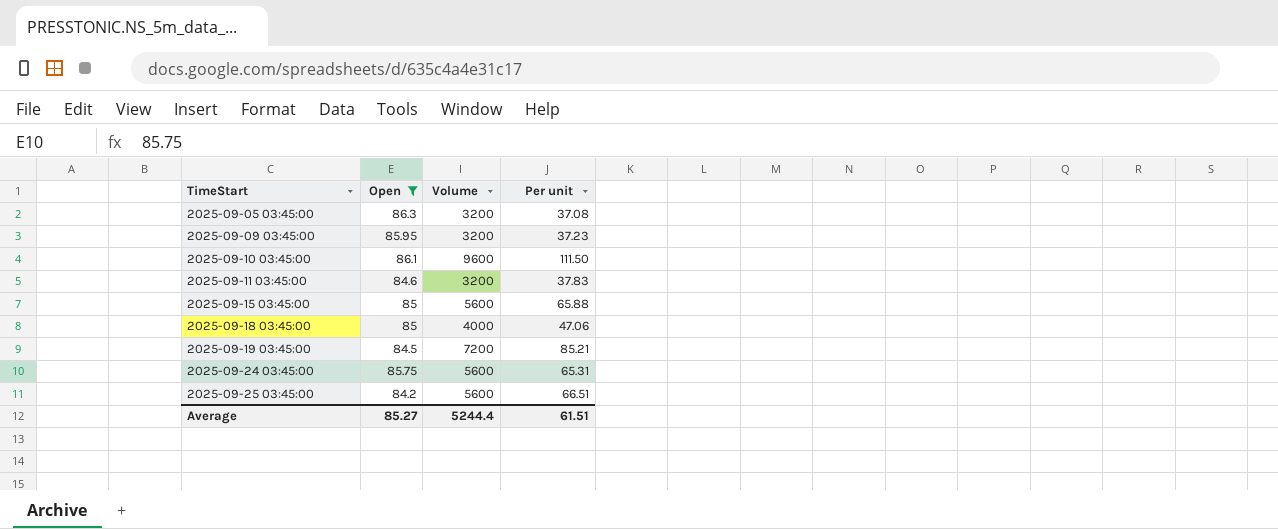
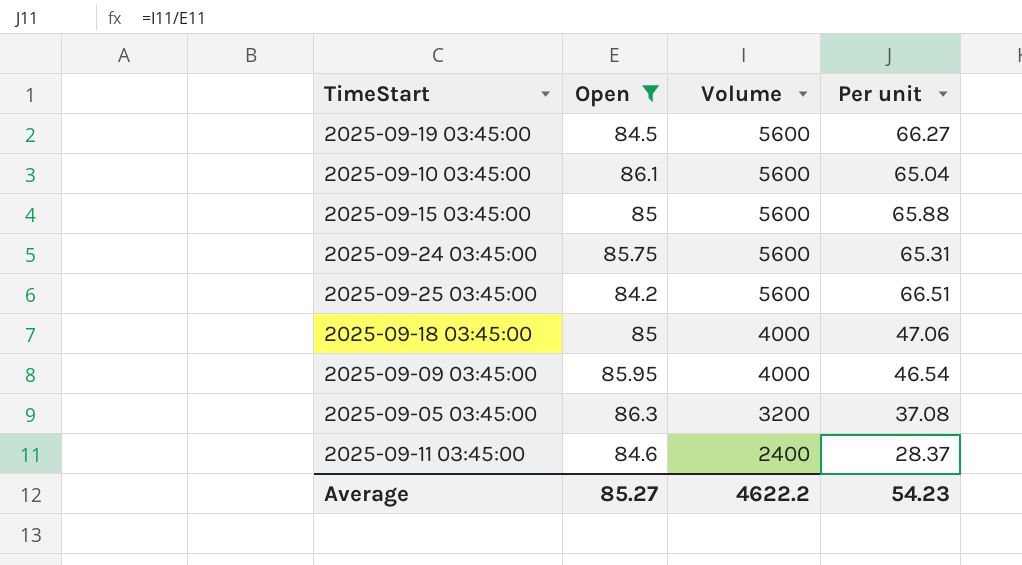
row order: TimeStart ascending -> Volume descending
2025-09-19 03:45:00 | Volume: 7200 -> 5600
2025-09-19 03:45:00 | Per unit: 85.21 -> 66.27
2025-09-10 03:45:00 | Volume: 9600 -> 5600
2025-09-10 03:45:00 | Per unit: 111.50 -> 65.04
2025-09-09 03:45:00 | Volume: 3200 -> 4000
2025-09-09 03:45:00 | Per unit: 37.23 -> 46.54
2025-09-11 03:45:00 | Volume: 3200 -> 2400
2025-09-11 03:45:00 | Per unit: 37.83 -> 28.37
Average | Volume: 5244.4 -> 4622.2
Average | Per unit: 61.51 -> 54.23

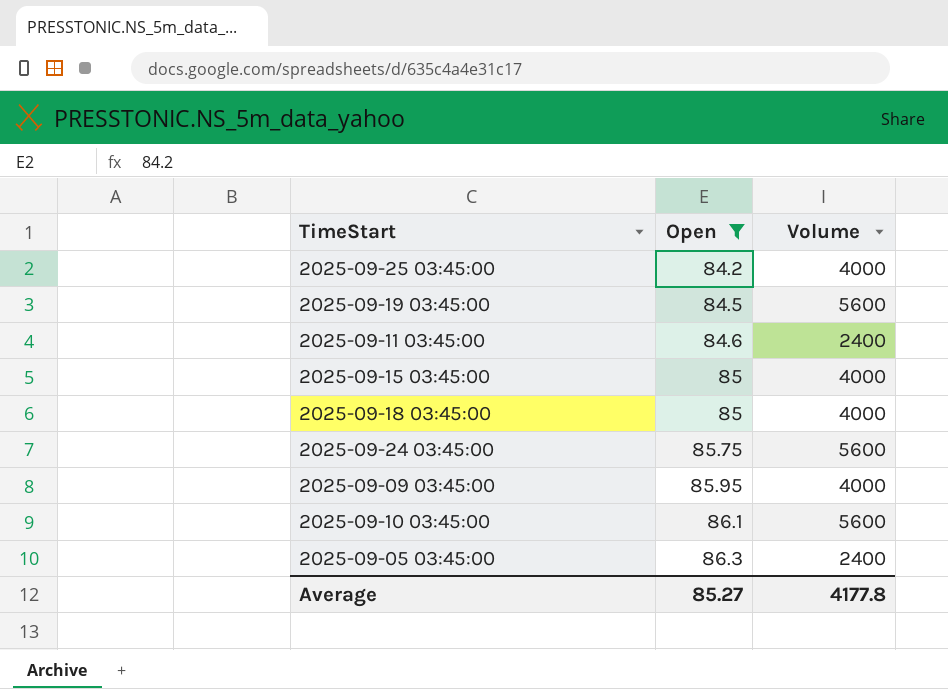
row order: Volume descending -> Open ascending
column Per unit | formula: [Volume] / [Open] -> none
2025-09-25 03:45:00 | Volume: 5600 -> 4000
2025-09-15 03:45:00 | Volume: 5600 -> 4000
2025-09-05 03:45:00 | Volume: 3200 -> 2400
Average | Volume: 4622.2 -> 4177.8

